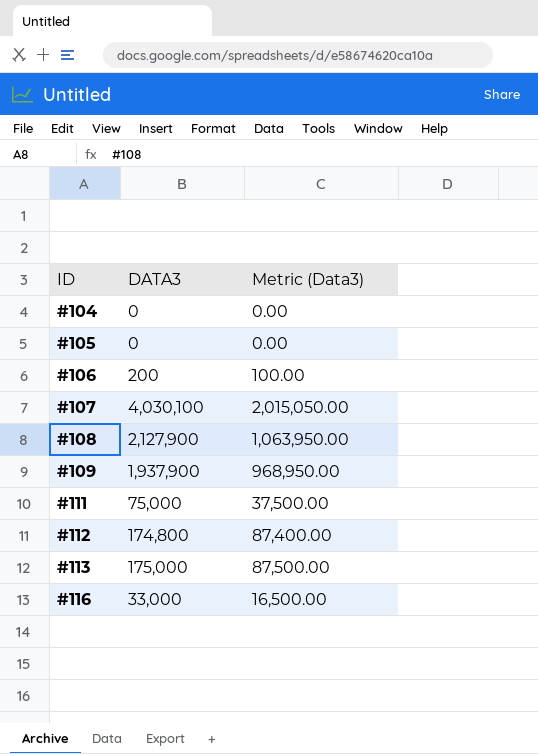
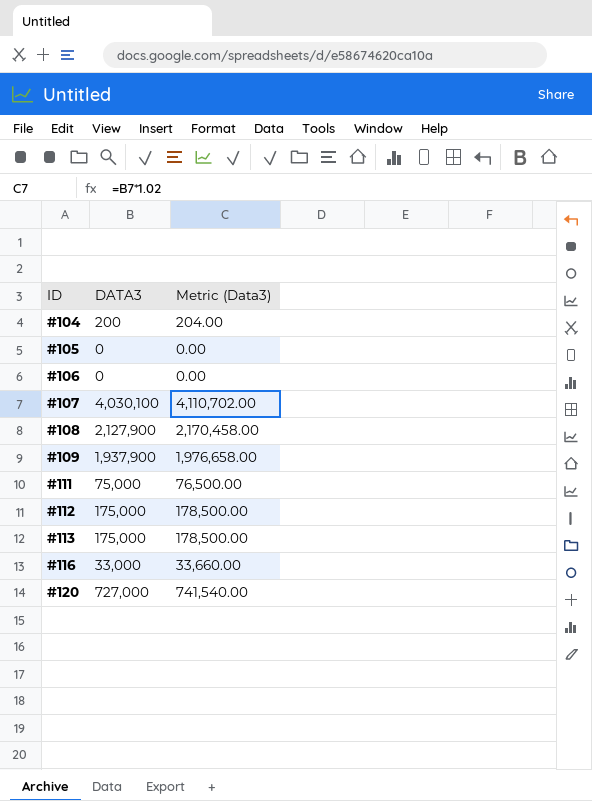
column Metric (Data3) | formula: [DATA3] * 0.5 -> [DATA3] * 1.02
#104 | DATA3: 0 -> 200
#106 | DATA3: 200 -> 0
#112 | DATA3: 174,800 -> 175,000
row #120: none -> 727,000 | 741,540.00

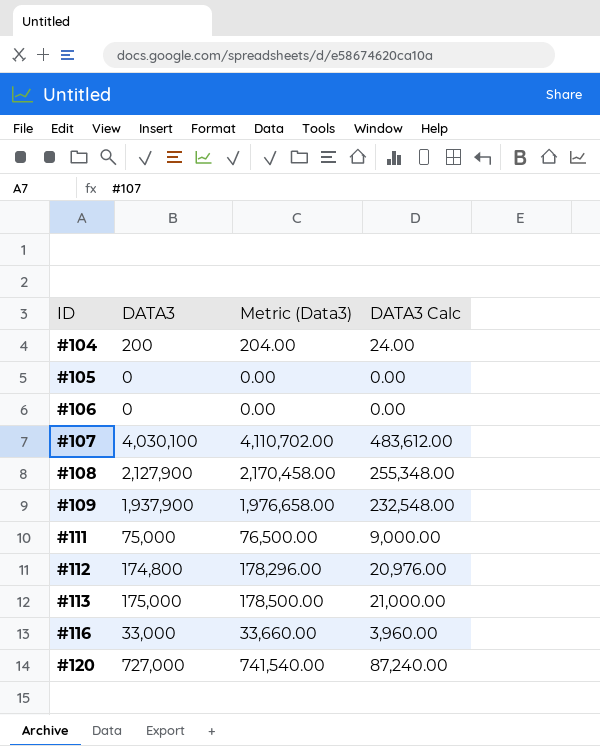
column DATA3 Calc | formula: none -> [DATA3] * 0.12
#112 | DATA3: 175,000 -> 174,800
#112 | Metric (Data3): 178,500.00 -> 178,296.00

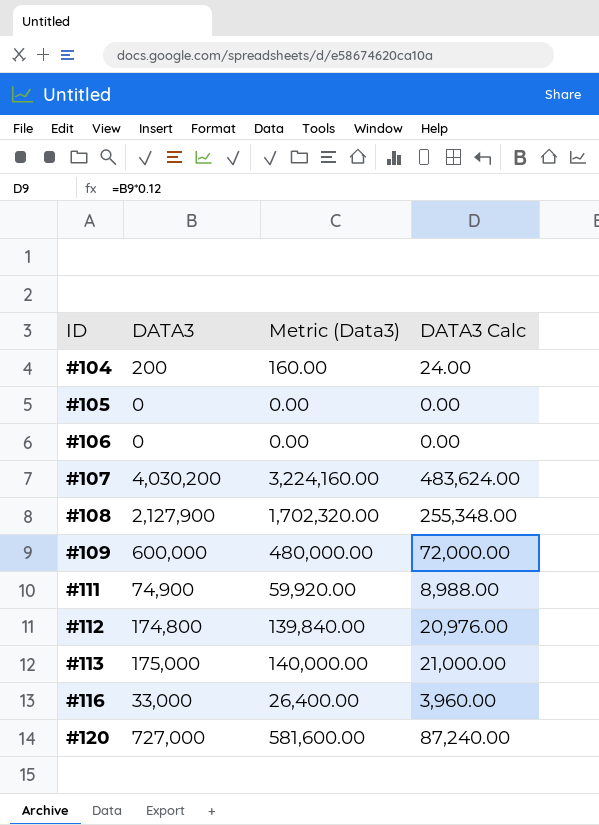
column Metric (Data3) | formula: [DATA3] * 1.02 -> [DATA3] * 0.8
#107 | DATA3: 4,030,100 -> 4,030,200
#107 | DATA3 Calc: 483,612.00 -> 483,624.00
#109 | DATA3: 1,937,900 -> 600,000
#109 | DATA3 Calc: 232,548.00 -> 72,000.00
#111 | DATA3: 75,000 -> 74,900
#111 | DATA3 Calc: 9,000.00 -> 8,988.00

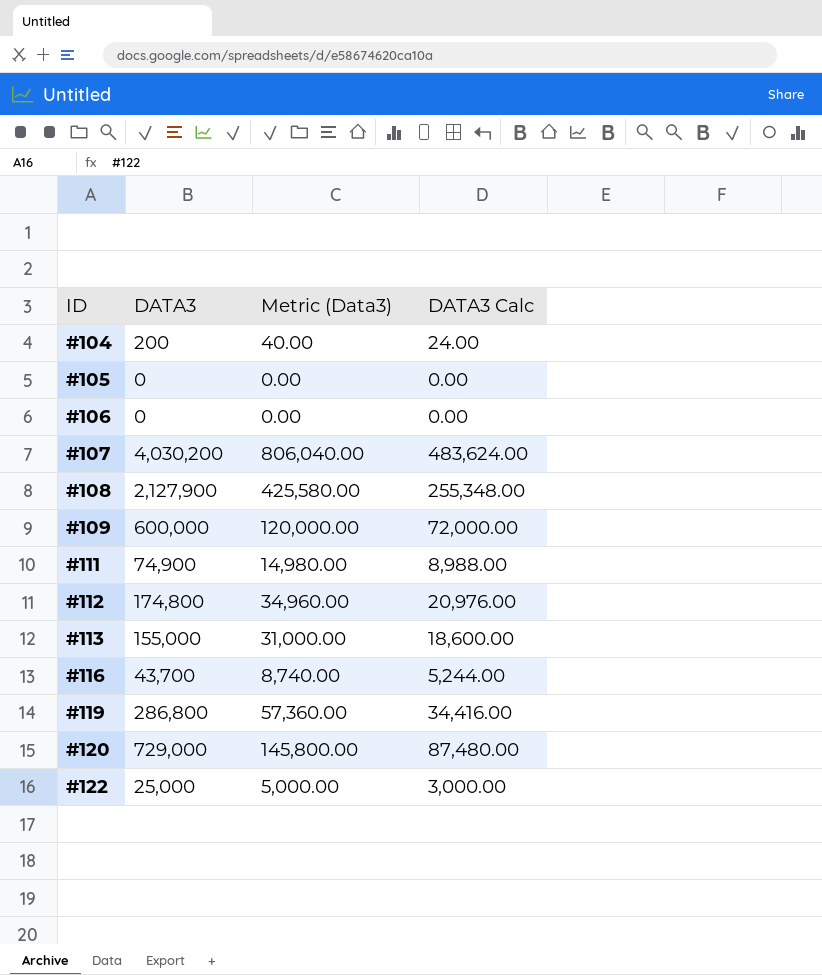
column Metric (Data3) | formula: [DATA3] * 0.8 -> [DATA3] * 0.2
#113 | DATA3: 175,000 -> 155,000
#113 | DATA3 Calc: 21,000.00 -> 18,600.00
#116 | DATA3: 33,000 -> 43,700
#116 | DATA3 Calc: 3,960.00 -> 5,244.00
row #119: none -> 286,800 | 57,360.00 | 34,416.00
#120 | DATA3: 727,000 -> 729,000
#120 | DATA3 Calc: 87,240.00 -> 87,480.00
row #122: none -> 25,000 | 5,000.00 | 3,000.00

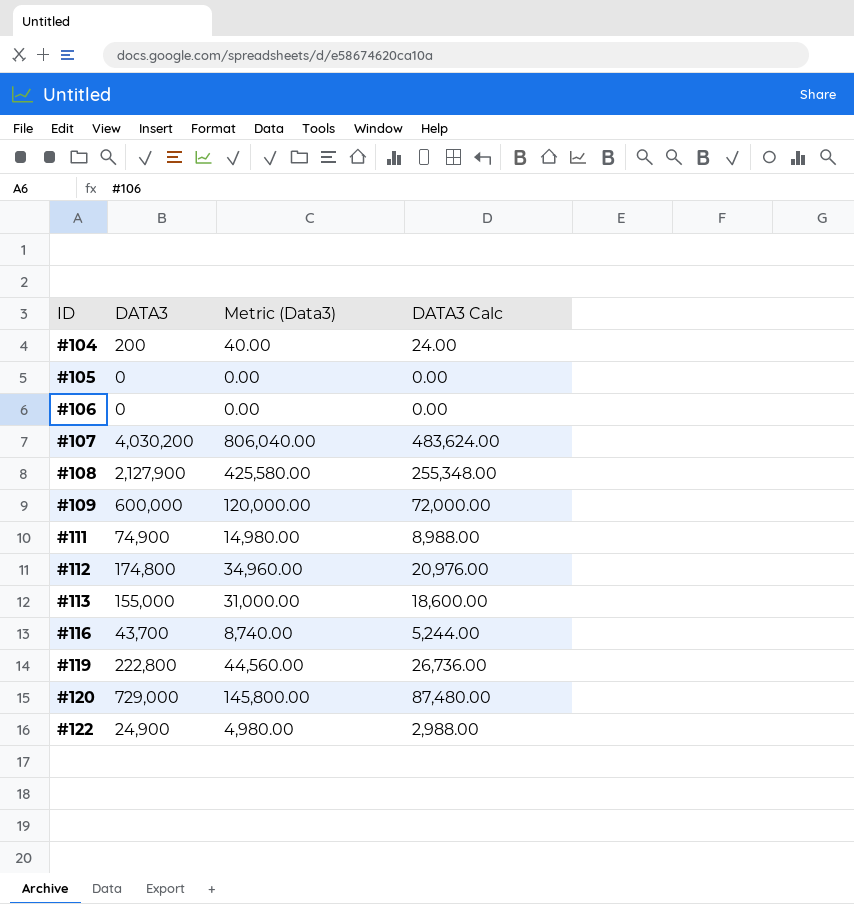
#119 | DATA3: 286,800 -> 222,800
#119 | Metric (Data3): 57,360.00 -> 44,560.00
#119 | DATA3 Calc: 34,416.00 -> 26,736.00
#122 | DATA3: 25,000 -> 24,900
#122 | Metric (Data3): 5,000.00 -> 4,980.00
#122 | DATA3 Calc: 3,000.00 -> 2,988.00

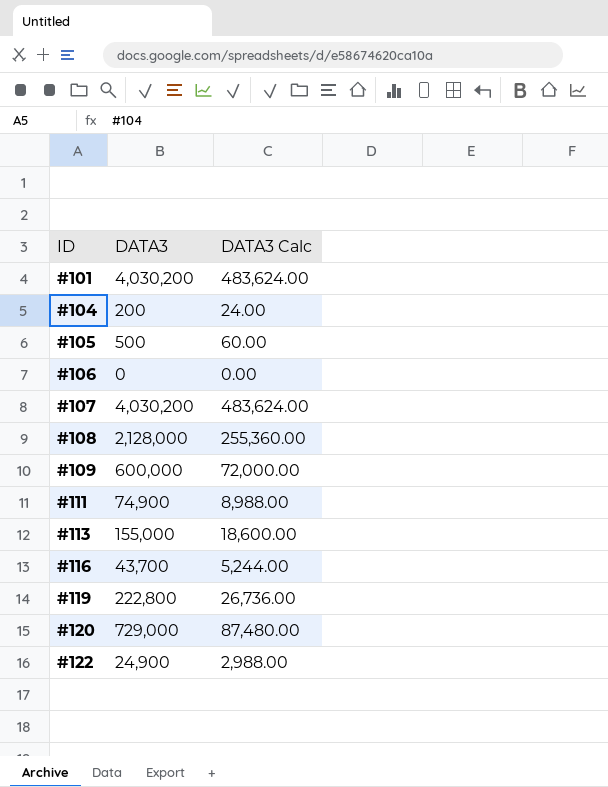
column Metric (Data3) | formula: [DATA3] * 0.2 -> none
row #112: 174,800 | 34,960.00 | 20,976.00 -> none
row #101: none -> 4,030,200 | 483,624.00
#105 | DATA3: 0 -> 500
#105 | DATA3 Calc: 0.00 -> 60.00
#108 | DATA3: 2,127,900 -> 2,128,000
#108 | DATA3 Calc: 255,348.00 -> 255,360.00

